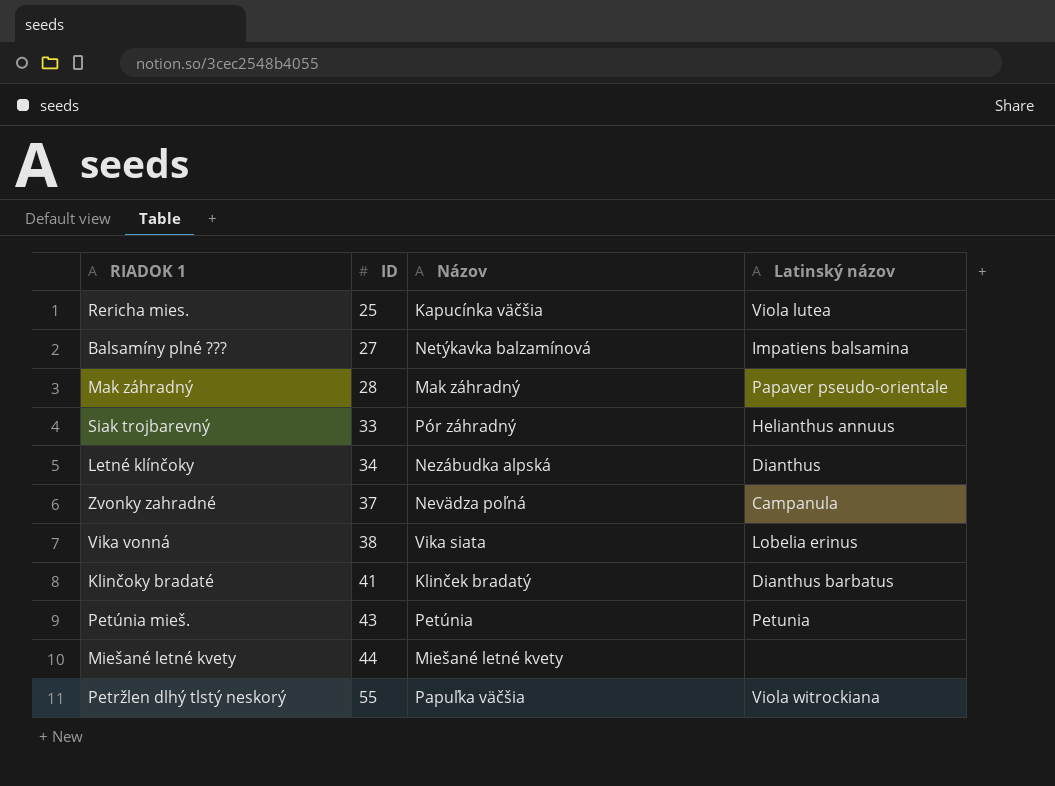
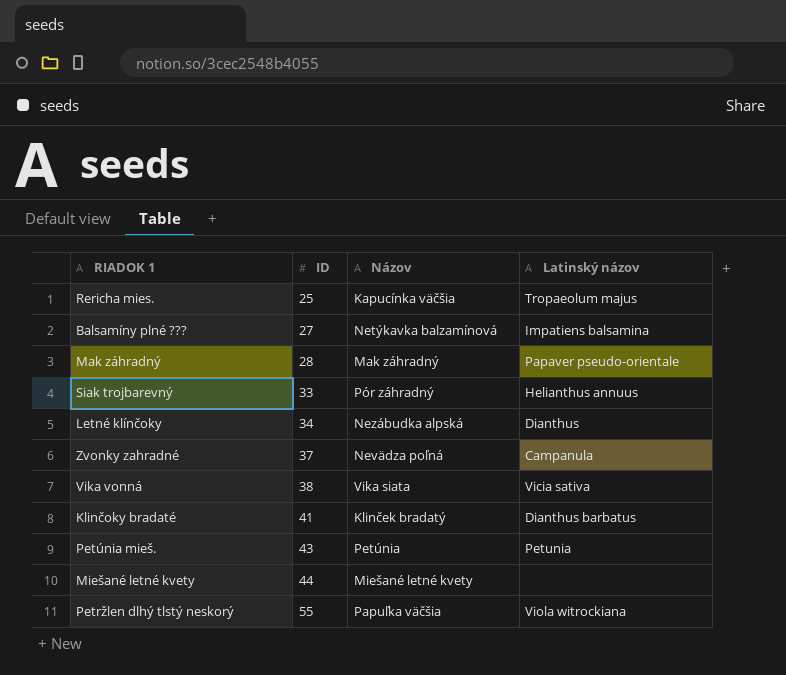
Rericha mies. | Latinský názov: Viola lutea -> Tropaeolum majus
Vika vonná | Latinský názov: Lobelia erinus -> Vicia sativa

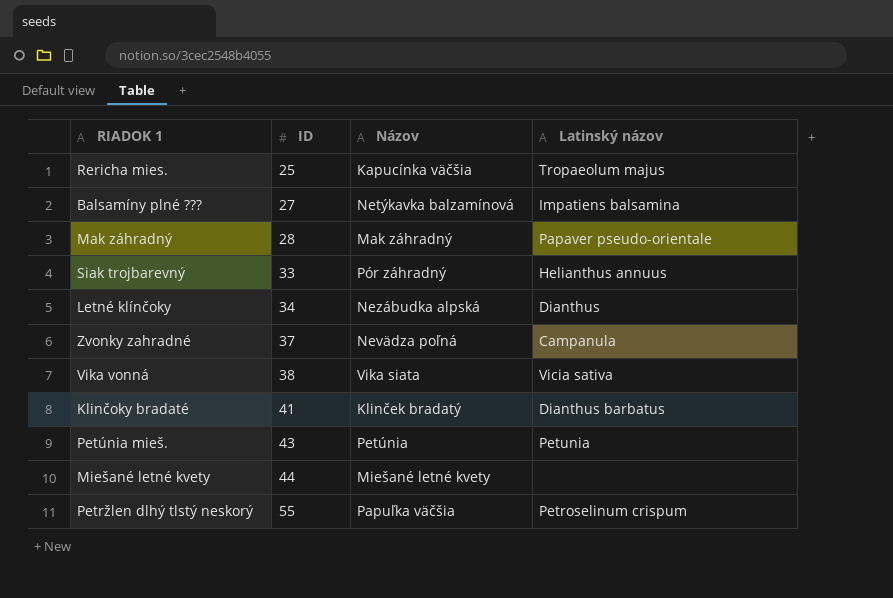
Petržlen dlhý tlstý neskorý | Latinský názov: Viola witrockiana -> Petroselinum crispum

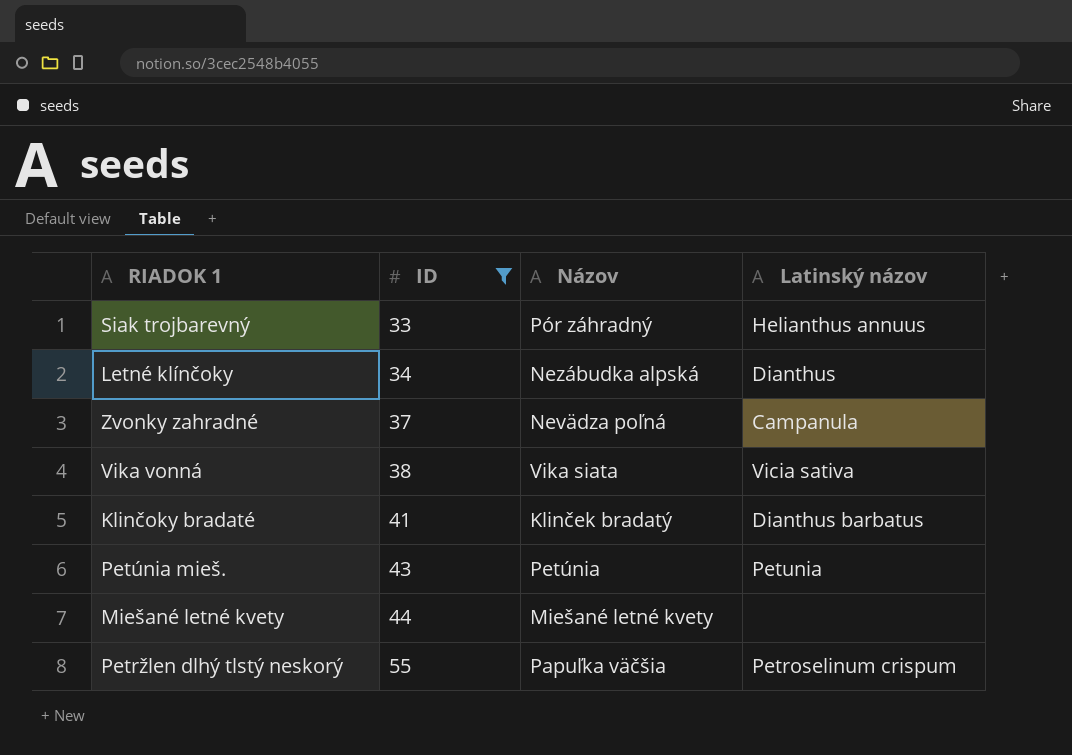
filter: none -> ID >= 33

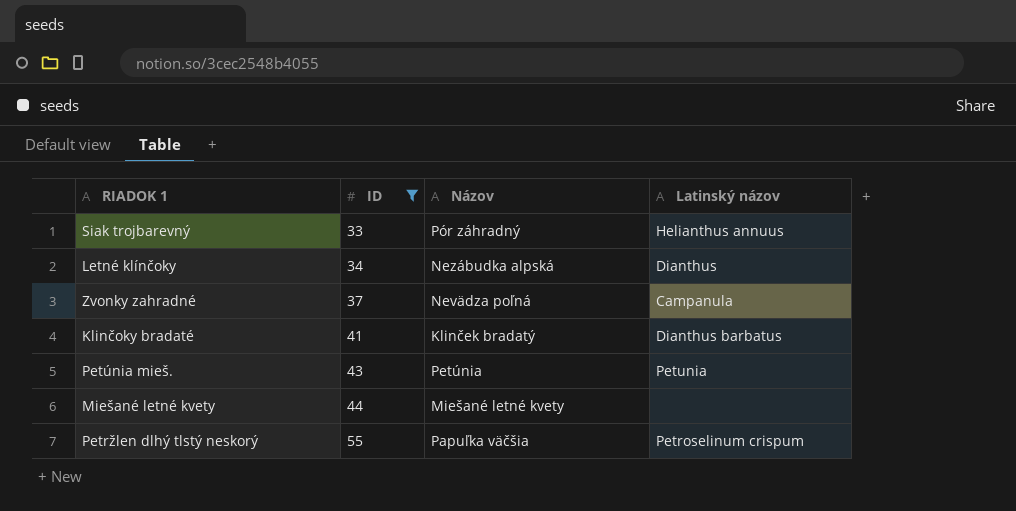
row Vika vonná: 38 | Vika siata | Vicia sativa -> none

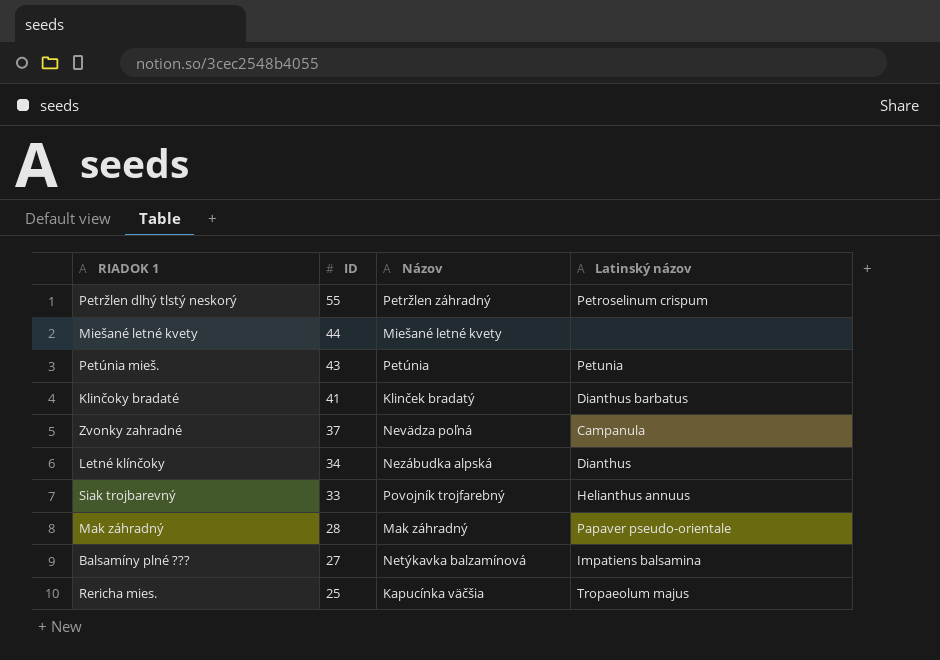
filter: ID >= 33 -> none
row order: ID ascending -> ID descending
Petržlen dlhý tlstý neskorý | Názov: Papuľka väčšia -> Petržlen záhradný
Siak trojbarevný | Názov: Pór záhradný -> Povojník trojfarebný

